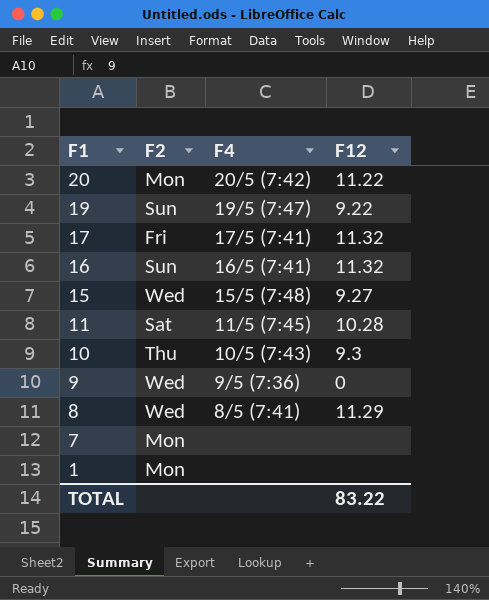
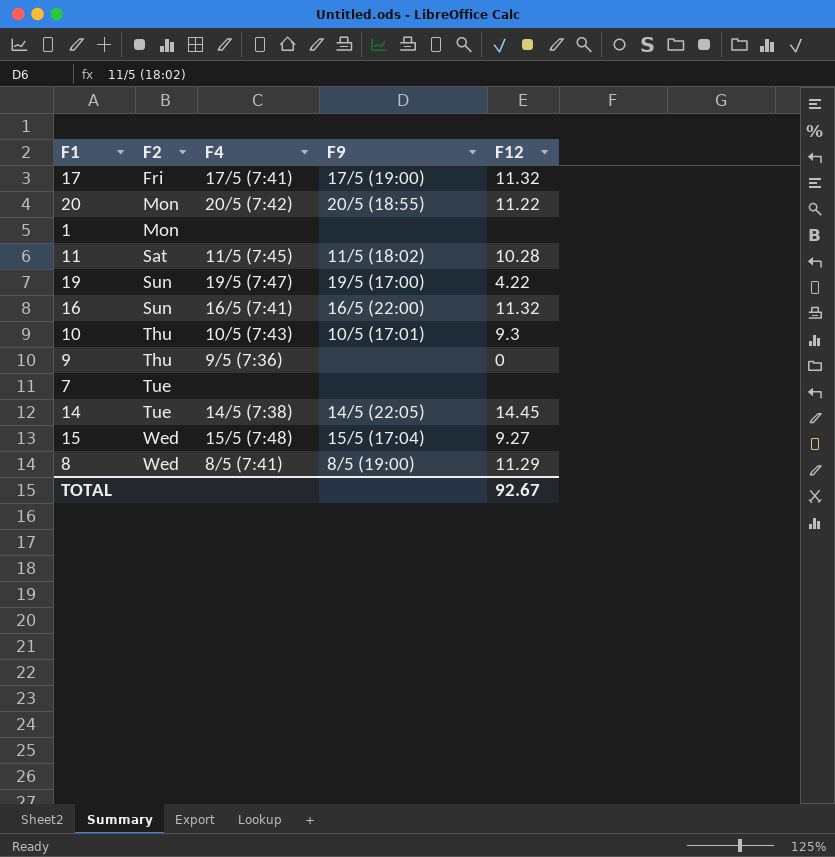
row order: F1 descending -> F2 ascending
column F9 | position: none -> 4
19 | F12: 9.22 -> 4.22
9 | F2: Wed -> Thu
7 | F2: Mon -> Tue
row 14: none -> Tue | 14/5 (7:38) | 14/5 (22:05) | 14.45
TOTAL | F12: 83.22 -> 92.67

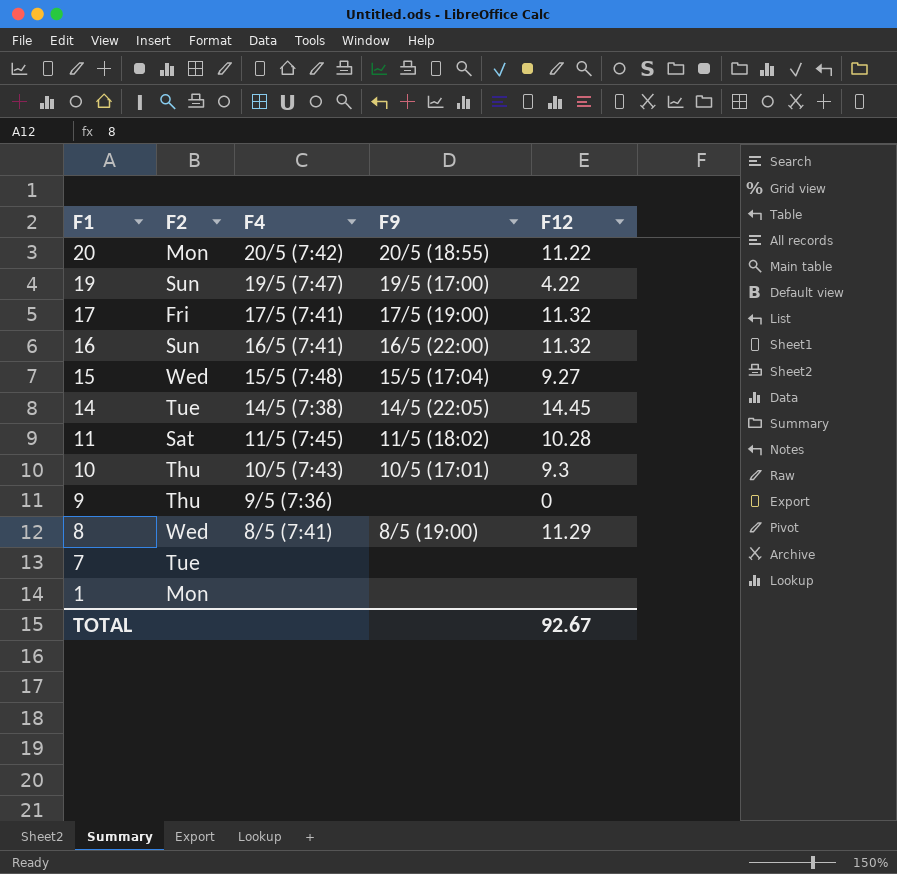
row order: F2 ascending -> F1 descending

